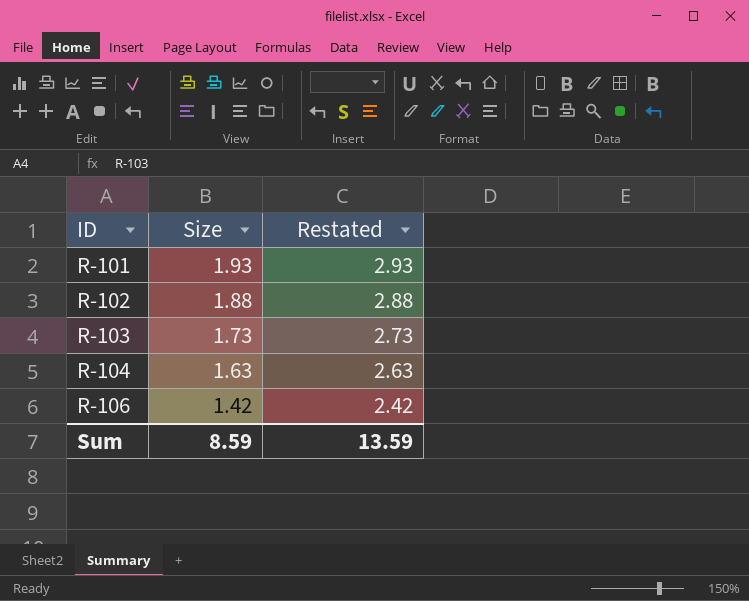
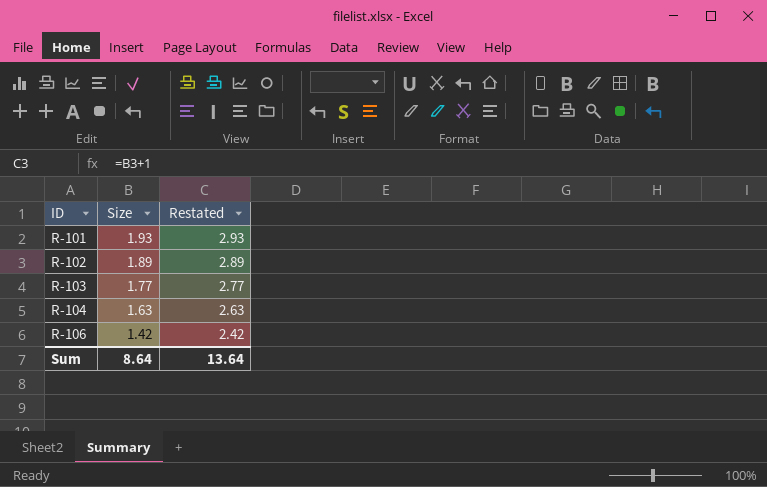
R-102 | Size: 1.88 -> 1.89
R-102 | Restated: 2.88 -> 2.89
R-103 | Size: 1.73 -> 1.77
R-103 | Restated: 2.73 -> 2.77
Sum | Size: 8.59 -> 8.64
Sum | Restated: 13.59 -> 13.64

